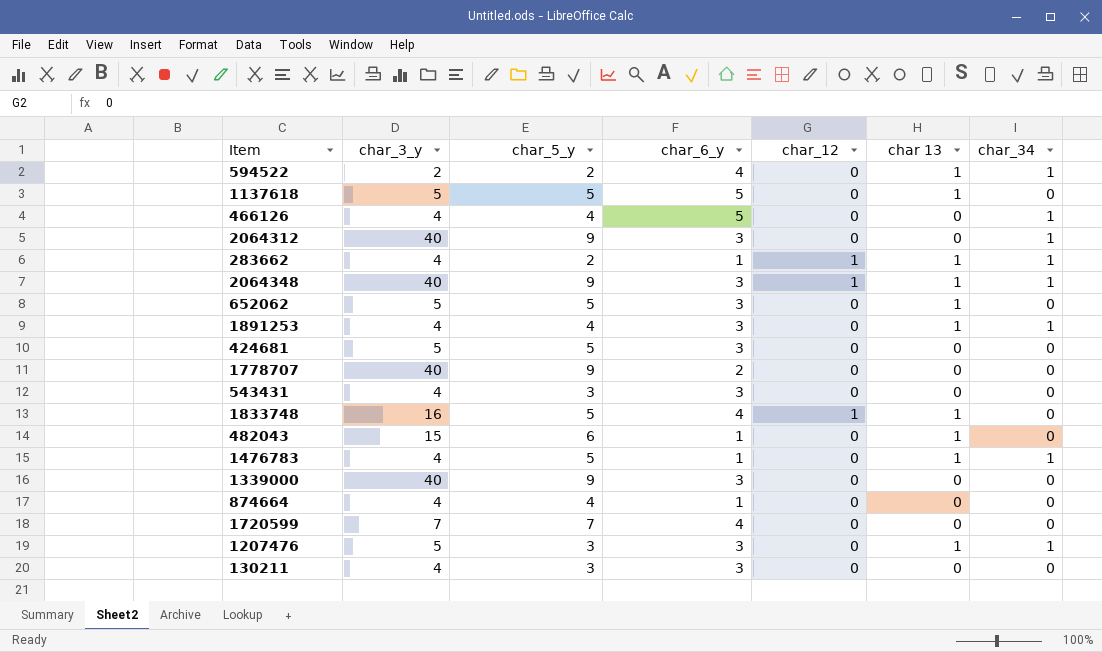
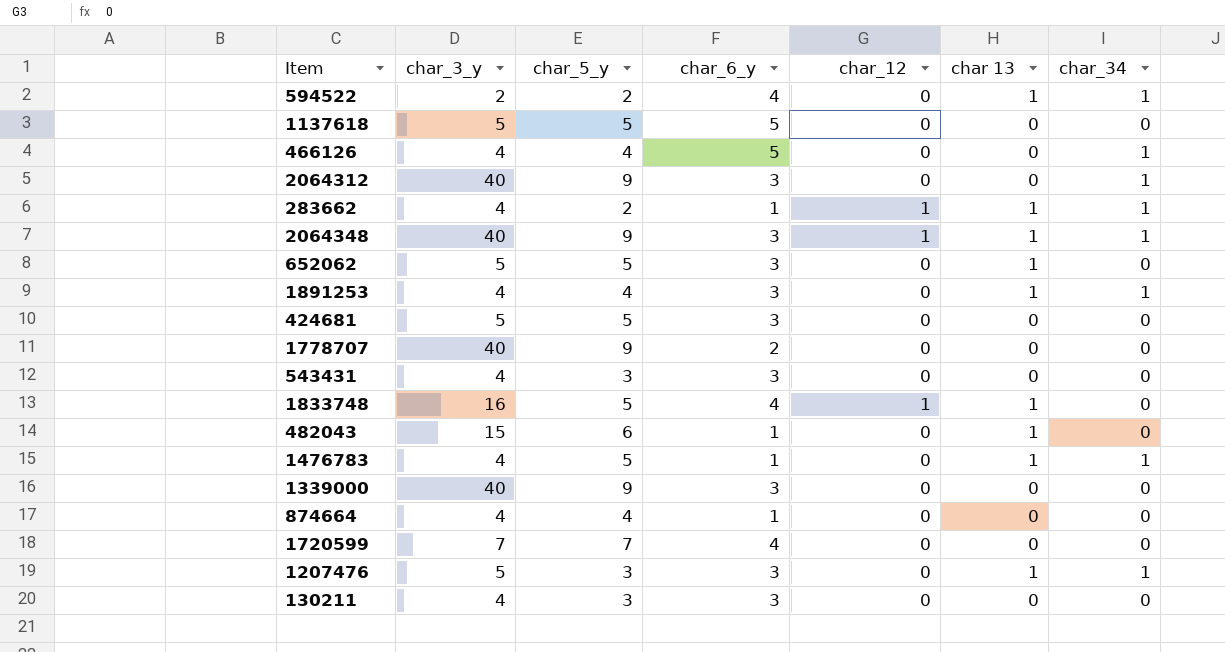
1137618 | char 13: 1 -> 0

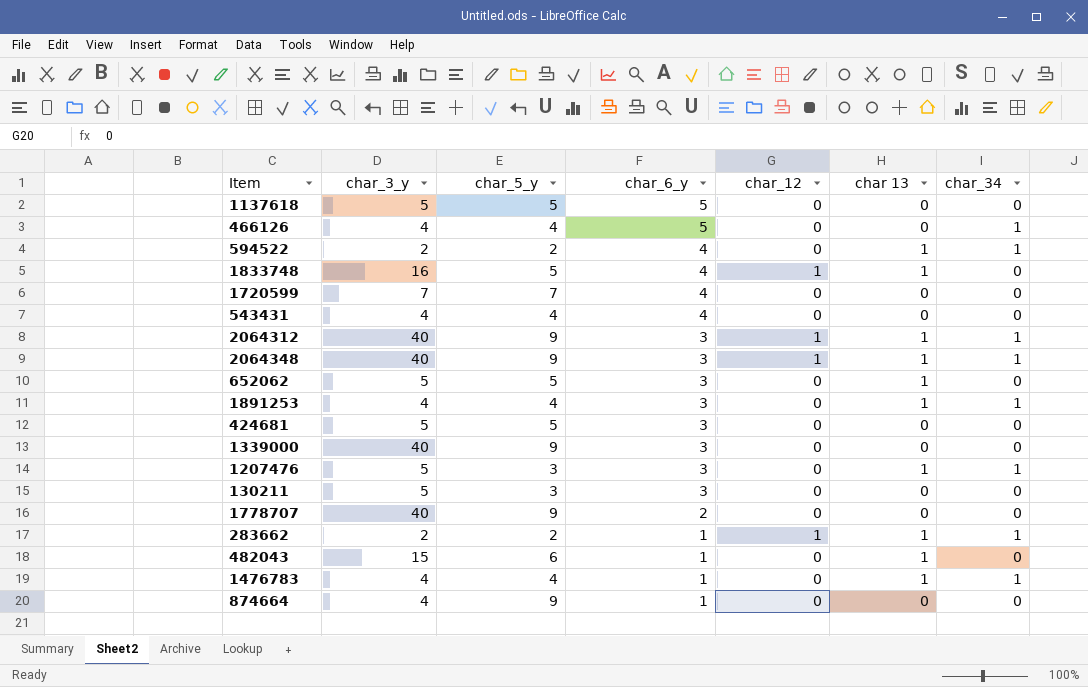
row order: none -> char_6_y descending
543431 | char_5_y: 3 -> 4
543431 | char_6_y: 3 -> 4
2064312 | char_12: 0 -> 1
2064312 | char 13: 0 -> 1
130211 | char_3_y: 4 -> 5
283662 | char_3_y: 4 -> 2
1476783 | char_5_y: 5 -> 4
874664 | char_5_y: 4 -> 9

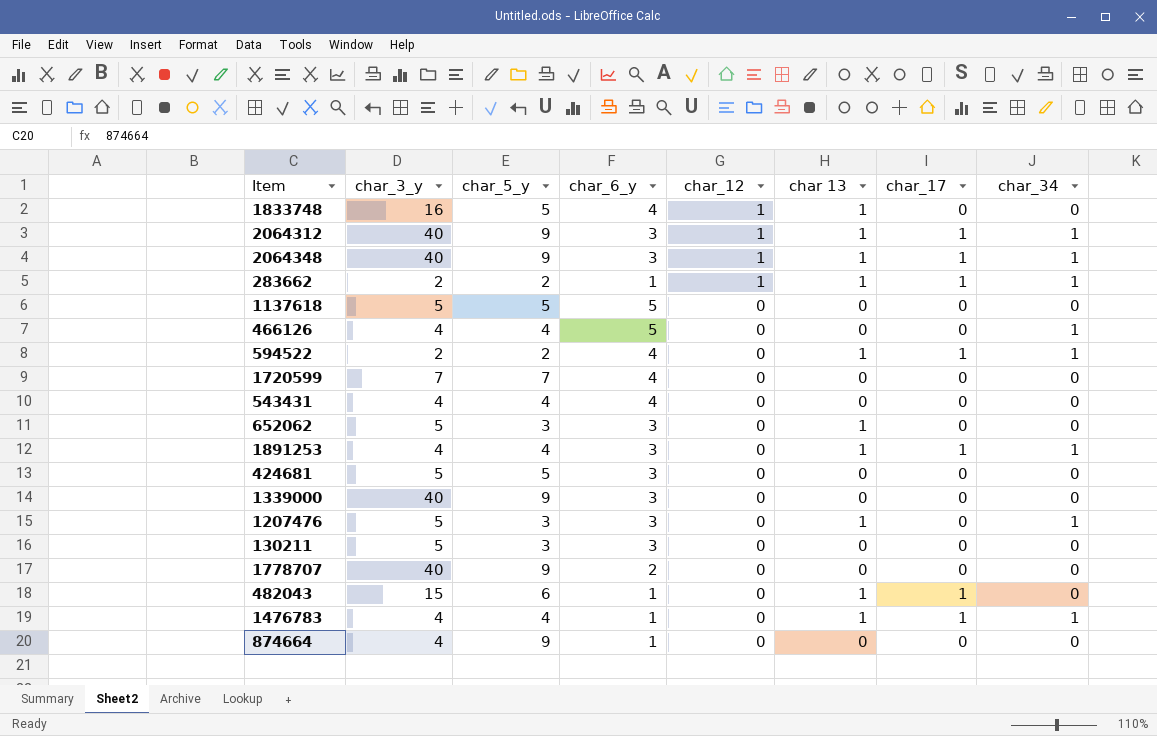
row order: char_6_y descending -> char_12 descending
column char_17 | position: none -> 7
652062 | char_5_y: 5 -> 3

